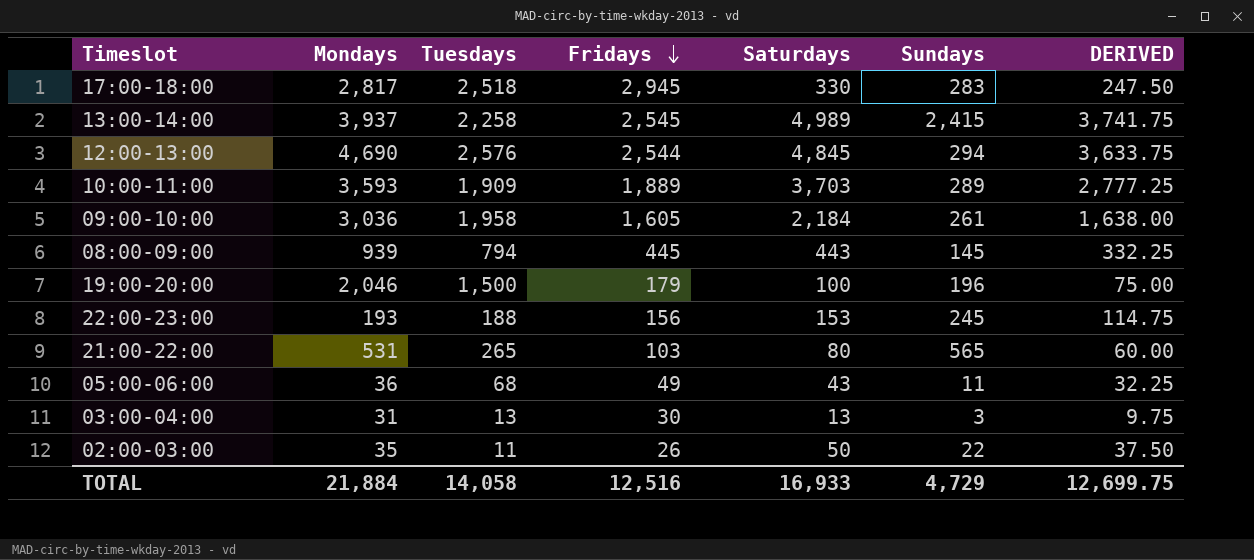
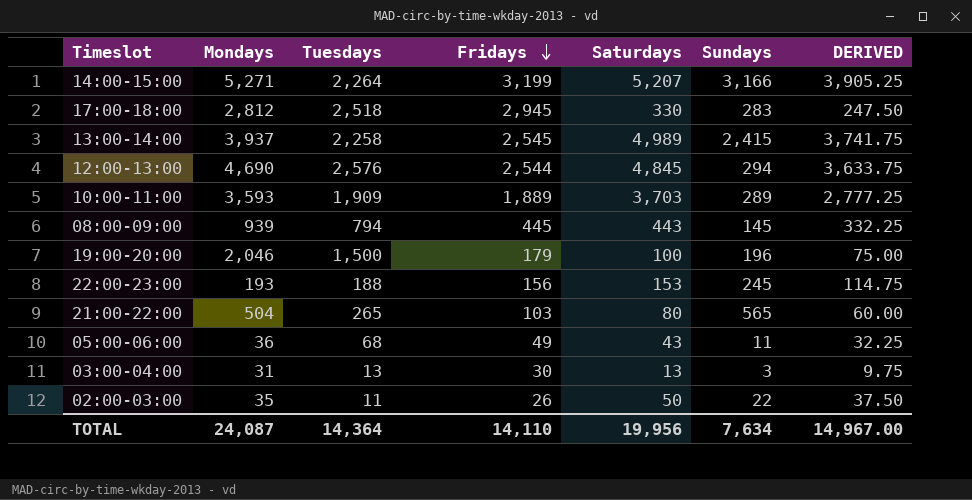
row 09:00-10:00: 3,036 | 1,958 | 1,605 | 2,184 | 261 | 1,638.00 -> none
row 14:00-15:00: none -> 5,271 | 2,264 | 3,199 | 5,207 | 3,166 | 3,905.25
17:00-18:00 | Mondays: 2,817 -> 2,812
21:00-22:00 | Mondays: 531 -> 504
TOTAL | Mondays: 21,884 -> 24,087
TOTAL | Tuesdays: 14,058 -> 14,364
TOTAL | Fridays: 12,516 -> 14,110
TOTAL | Saturdays: 16,933 -> 19,956
TOTAL | Sundays: 4,729 -> 7,634
TOTAL | DERIVED: 12,699.75 -> 14,967.00

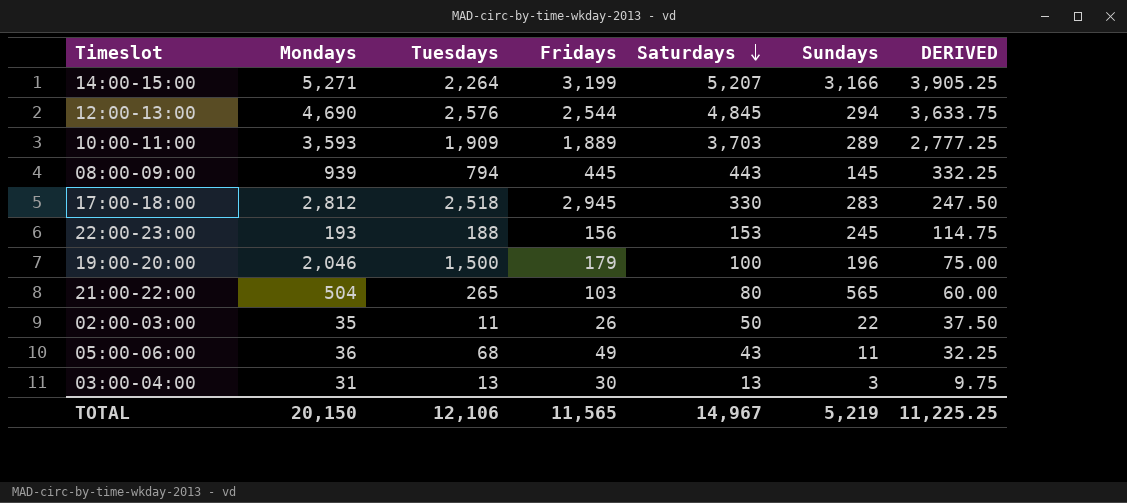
row order: Fridays descending -> Saturdays descending
row 13:00-14:00: 3,937 | 2,258 | 2,545 | 4,989 | 2,415 | 3,741.75 -> none
TOTAL | Mondays: 24,087 -> 20,150
TOTAL | Tuesdays: 14,364 -> 12,106
TOTAL | Fridays: 14,110 -> 11,565
TOTAL | Saturdays: 19,956 -> 14,967
TOTAL | Sundays: 7,634 -> 5,219
TOTAL | DERIVED: 14,967.00 -> 11,225.25

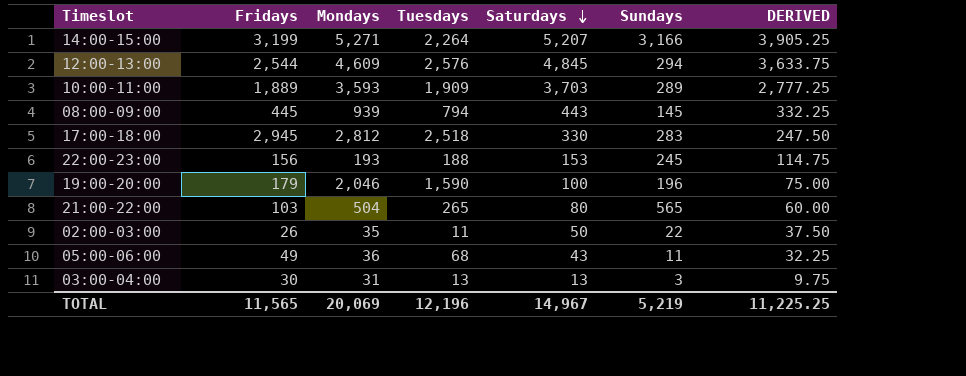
column Fridays | position: 4 -> 2
12:00-13:00 | Mondays: 4,690 -> 4,609
19:00-20:00 | Tuesdays: 1,500 -> 1,590
TOTAL | Mondays: 20,150 -> 20,069
TOTAL | Tuesdays: 12,106 -> 12,196

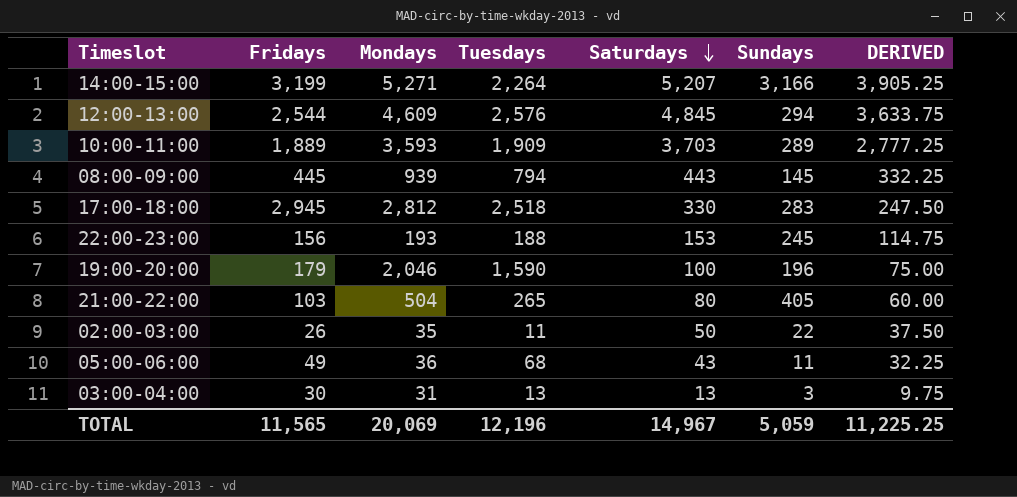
21:00-22:00 | Sundays: 565 -> 405
TOTAL | Sundays: 5,219 -> 5,059

